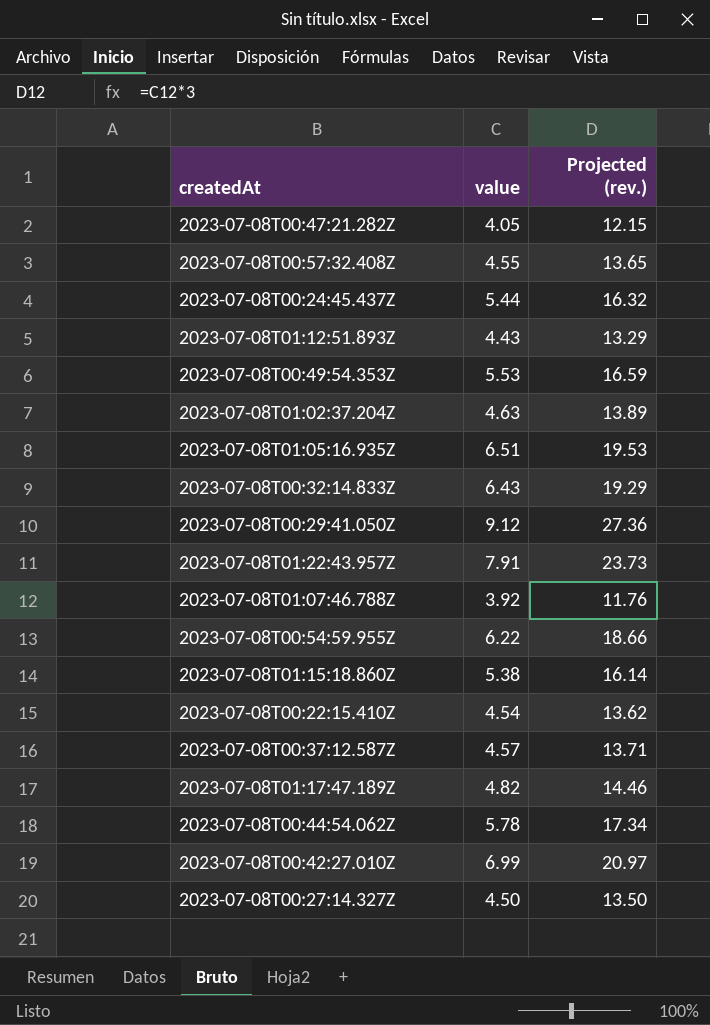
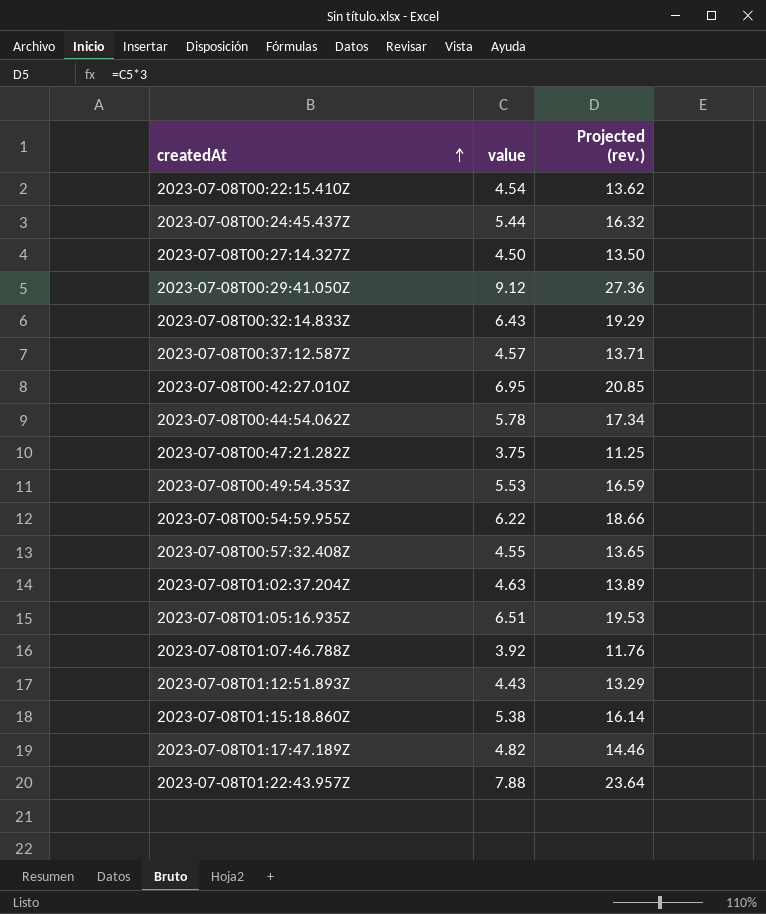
row order: none -> createdAt ascending
2023-07-08T00:42:27.010Z | value: 6.99 -> 6.95
2023-07-08T00:42:27.010Z | Projected (rev.): 20.97 -> 20.85
2023-07-08T00:47:21.282Z | value: 4.05 -> 3.75
2023-07-08T00:47:21.282Z | Projected (rev.): 12.15 -> 11.25
2023-07-08T01:22:43.957Z | value: 7.91 -> 7.88
2023-07-08T01:22:43.957Z | Projected (rev.): 23.73 -> 23.64

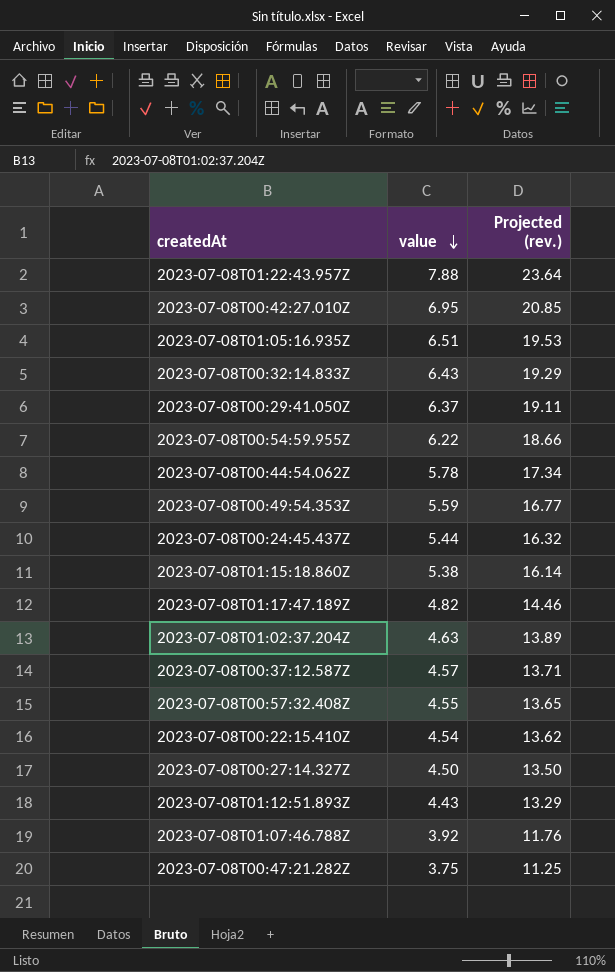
row order: createdAt ascending -> value descending
2023-07-08T00:29:41.050Z | value: 9.12 -> 6.37
2023-07-08T00:29:41.050Z | Projected (rev.): 27.36 -> 19.11
2023-07-08T00:49:54.353Z | value: 5.53 -> 5.59
2023-07-08T00:49:54.353Z | Projected (rev.): 16.59 -> 16.77

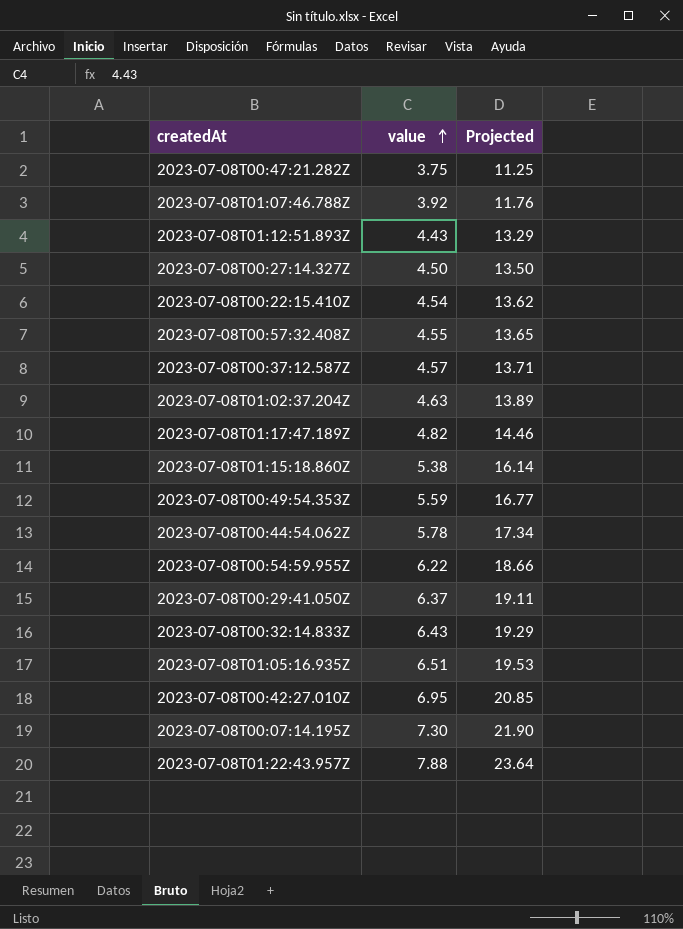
row order: value descending -> value ascending
column name: Projected (rev.) -> Projected
row 2023-07-08T00:24:45.437Z: 5.44 | 16.32 -> none
row 2023-07-08T00:07:14.195Z: none -> 7.30 | 21.90

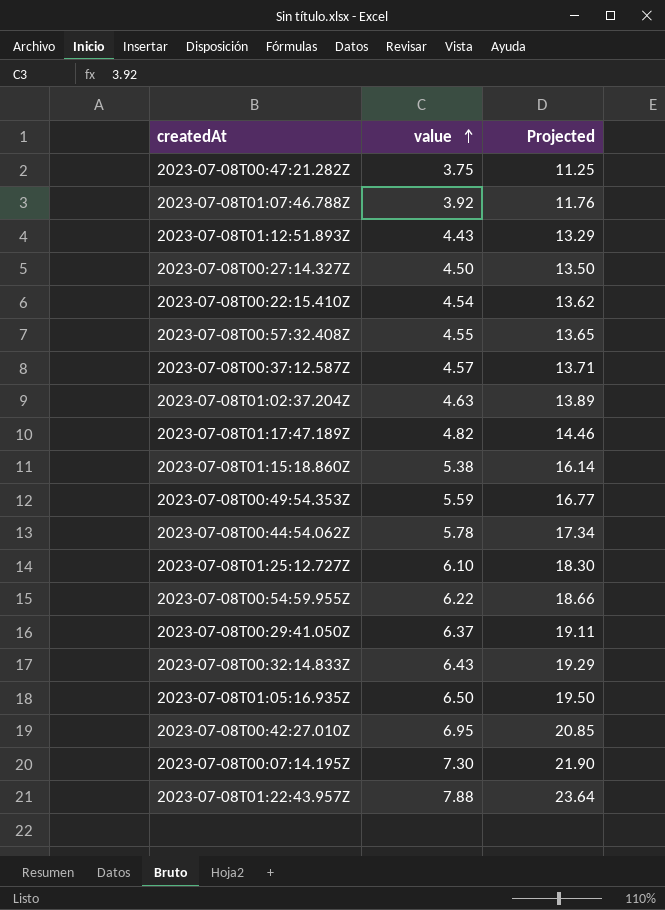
row 2023-07-08T01:25:12.727Z: none -> 6.10 | 18.30
2023-07-08T01:05:16.935Z | value: 6.51 -> 6.50
2023-07-08T01:05:16.935Z | Projected: 19.53 -> 19.50

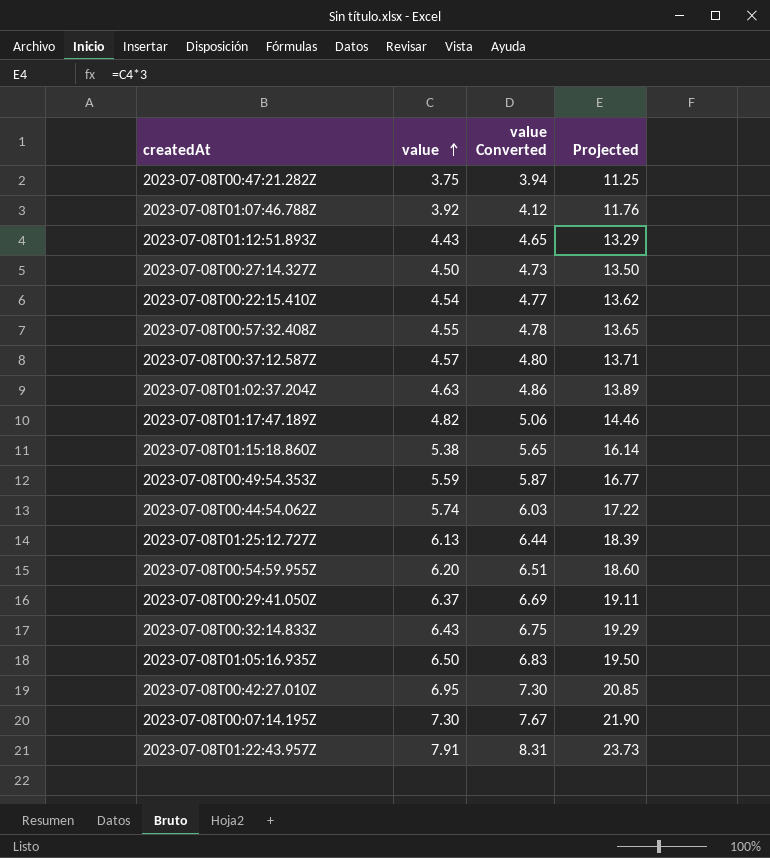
column value Converted | formula: none -> [value] * 1.05
2023-07-08T00:44:54.062Z | value: 5.78 -> 5.74
2023-07-08T00:44:54.062Z | Projected: 17.34 -> 17.22
2023-07-08T01:25:12.727Z | value: 6.10 -> 6.13
2023-07-08T01:25:12.727Z | Projected: 18.30 -> 18.39
2023-07-08T00:54:59.955Z | value: 6.22 -> 6.20
2023-07-08T00:54:59.955Z | Projected: 18.66 -> 18.60
2023-07-08T01:22:43.957Z | value: 7.88 -> 7.91
2023-07-08T01:22:43.957Z | Projected: 23.64 -> 23.73

